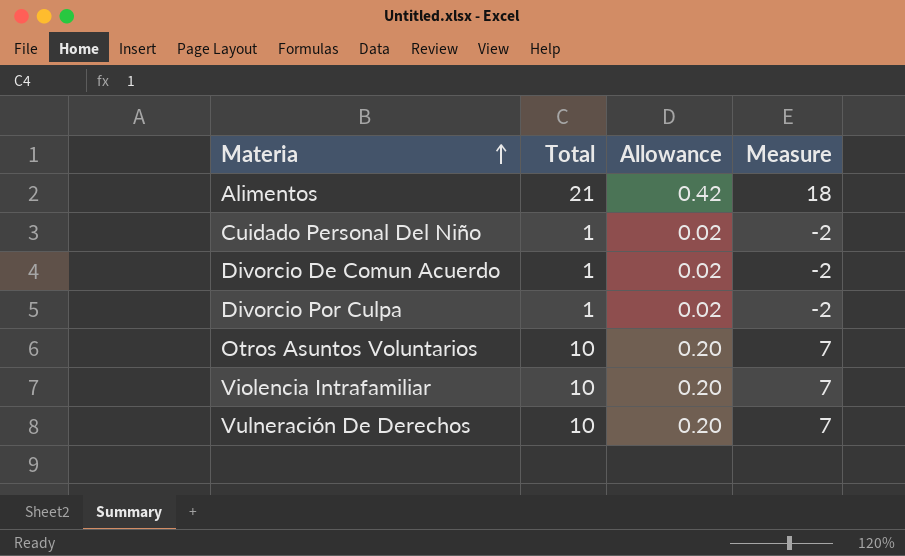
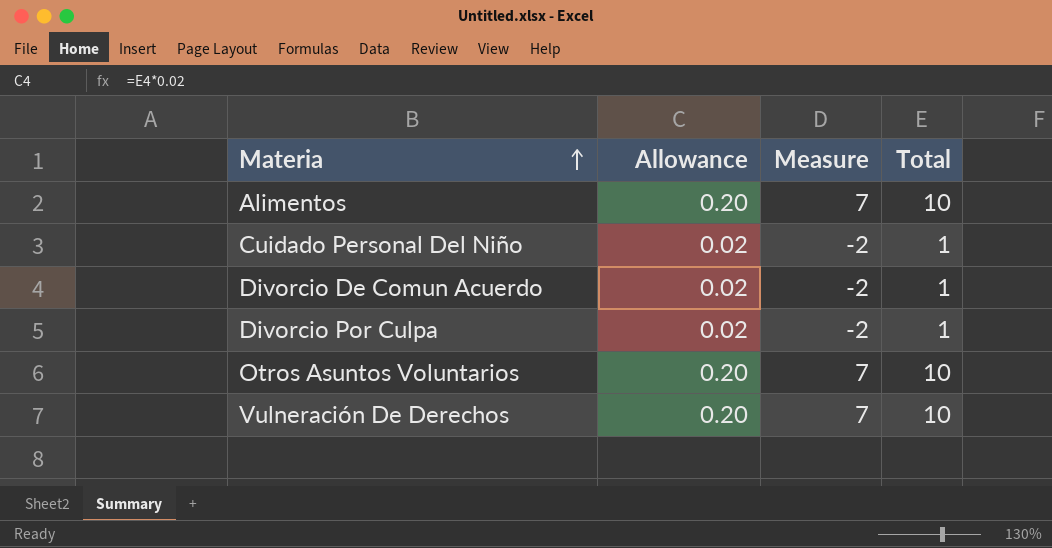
column Total | position: 2 -> 4
row Violencia Intrafamiliar: 10 | 0.20 | 7 -> none
Alimentos | Allowance: 0.42 -> 0.20
Alimentos | Measure: 18 -> 7
Alimentos | Total: 21 -> 10

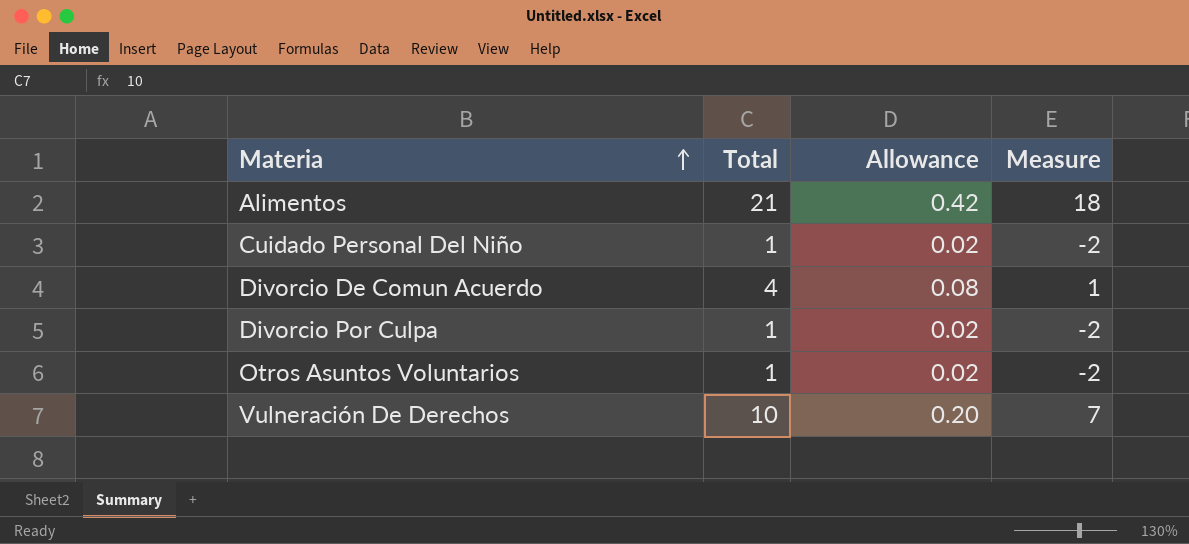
column Total | position: 4 -> 2
Alimentos | Total: 10 -> 21
Alimentos | Allowance: 0.20 -> 0.42
Alimentos | Measure: 7 -> 18
Divorcio De Comun Acuerdo | Total: 1 -> 4
Divorcio De Comun Acuerdo | Allowance: 0.02 -> 0.08
Divorcio De Comun Acuerdo | Measure: -2 -> 1
Otros Asuntos Voluntarios | Total: 10 -> 1
Otros Asuntos Voluntarios | Allowance: 0.20 -> 0.02
Otros Asuntos Voluntarios | Measure: 7 -> -2

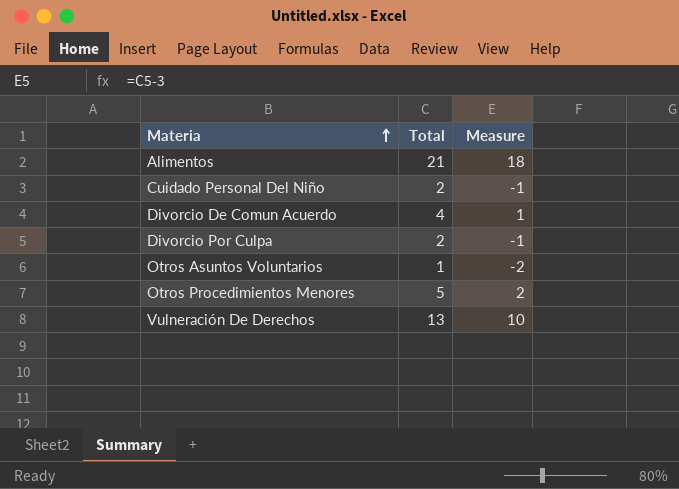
column Allowance | formula: [Total] * 0.02 -> none
Cuidado Personal Del Niño | Total: 1 -> 2
Cuidado Personal Del Niño | Measure: -2 -> -1
Divorcio Por Culpa | Total: 1 -> 2
Divorcio Por Culpa | Measure: -2 -> -1
row Otros Procedimientos Menores: none -> 5 | 2
Vulneración De Derechos | Total: 10 -> 13
Vulneración De Derechos | Measure: 7 -> 10

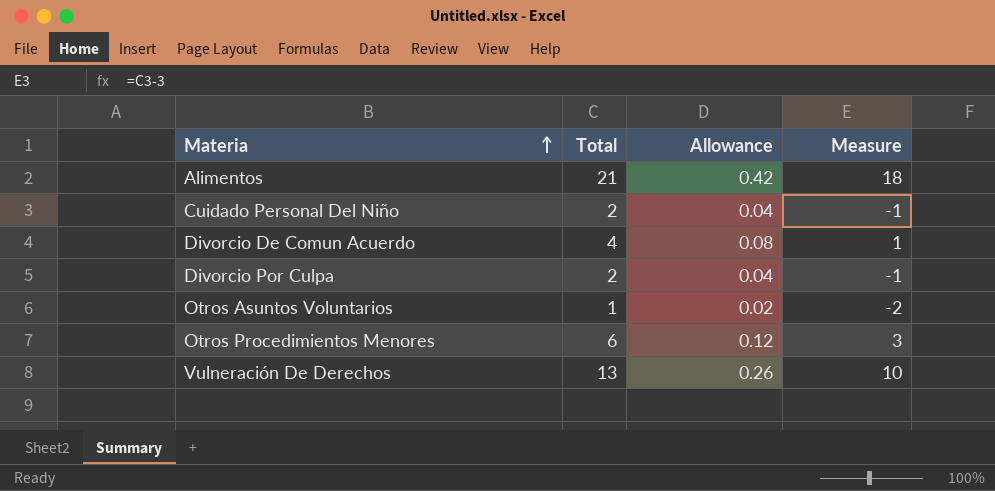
column Allowance | formula: none -> [Total] * 0.02
Otros Procedimientos Menores | Total: 5 -> 6
Otros Procedimientos Menores | Measure: 2 -> 3

